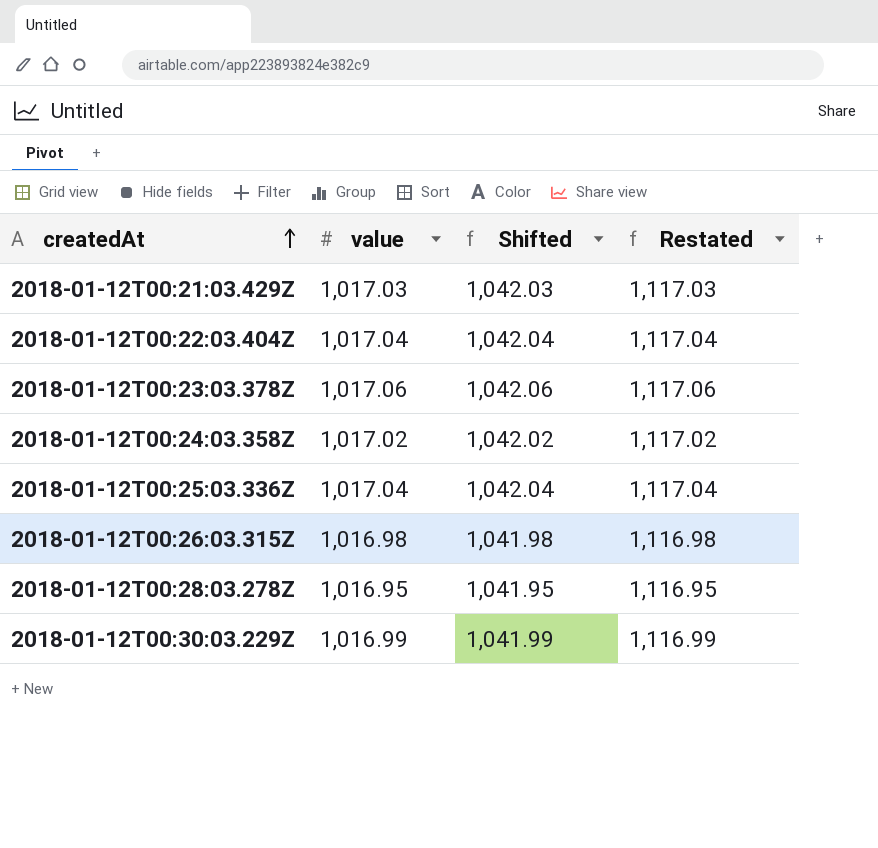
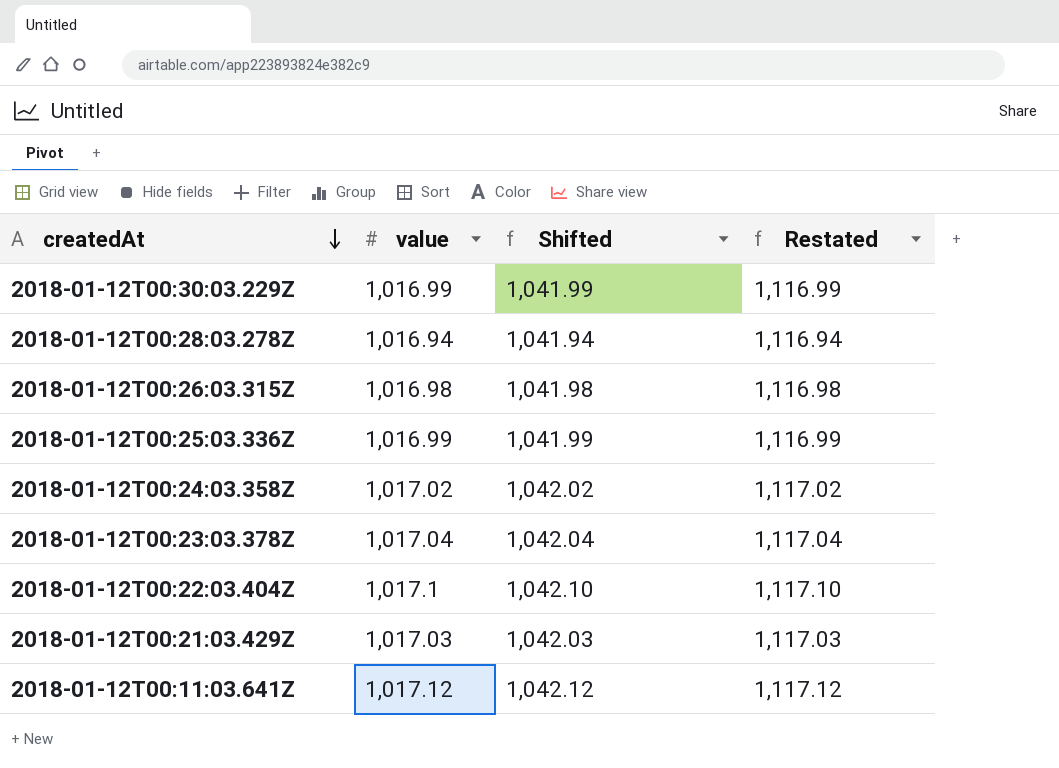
row order: createdAt ascending -> createdAt descending
2018-01-12T00:28:03.278Z | value: 1,016.95 -> 1,016.94
2018-01-12T00:28:03.278Z | Shifted: 1,041.95 -> 1,041.94
2018-01-12T00:28:03.278Z | Restated: 1,116.95 -> 1,116.94
2018-01-12T00:25:03.336Z | value: 1,017.04 -> 1,016.99
2018-01-12T00:25:03.336Z | Shifted: 1,042.04 -> 1,041.99
2018-01-12T00:25:03.336Z | Restated: 1,117.04 -> 1,116.99
2018-01-12T00:23:03.378Z | value: 1,017.06 -> 1,017.04
2018-01-12T00:23:03.378Z | Shifted: 1,042.06 -> 1,042.04
2018-01-12T00:23:03.378Z | Restated: 1,117.06 -> 1,117.04
2018-01-12T00:22:03.404Z | value: 1,017.04 -> 1,017.1
2018-01-12T00:22:03.404Z | Shifted: 1,042.04 -> 1,042.10
2018-01-12T00:22:03.404Z | Restated: 1,117.04 -> 1,117.10
row 2018-01-12T00:11:03.641Z: none -> 1,017.12 | 1,042.12 | 1,117.12

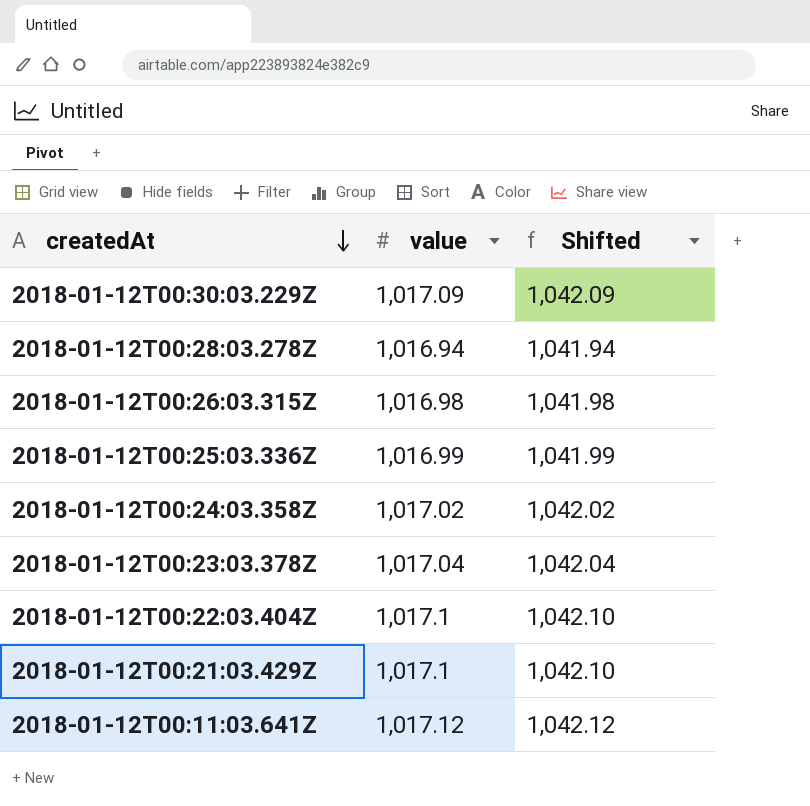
column Restated | formula: [value] + 100 -> none
2018-01-12T00:30:03.229Z | value: 1,016.99 -> 1,017.09
2018-01-12T00:30:03.229Z | Shifted: 1,041.99 -> 1,042.09
2018-01-12T00:21:03.429Z | value: 1,017.03 -> 1,017.1
2018-01-12T00:21:03.429Z | Shifted: 1,042.03 -> 1,042.10

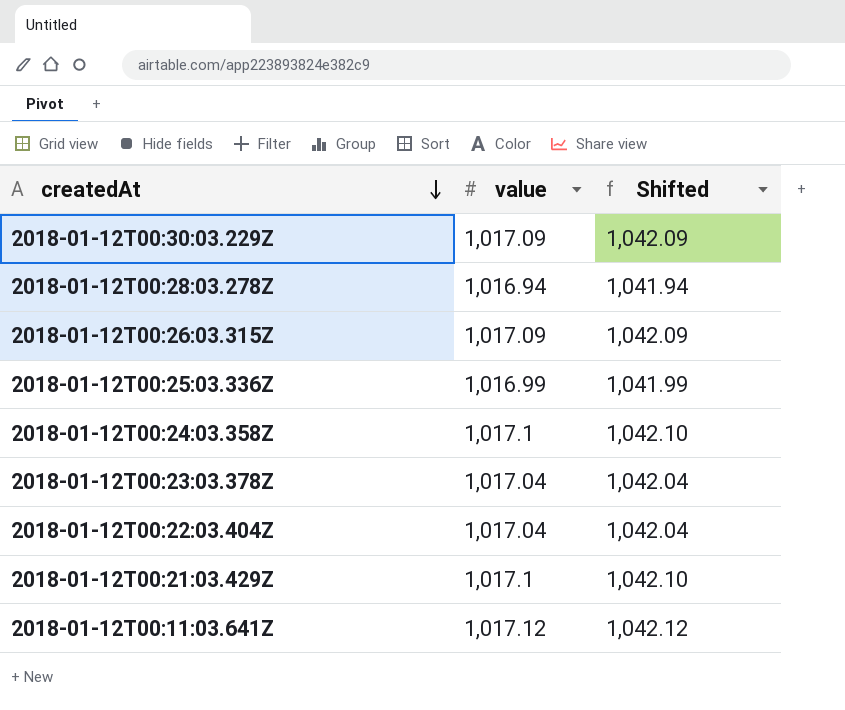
2018-01-12T00:26:03.315Z | value: 1,016.98 -> 1,017.09
2018-01-12T00:26:03.315Z | Shifted: 1,041.98 -> 1,042.09
2018-01-12T00:24:03.358Z | value: 1,017.02 -> 1,017.1
2018-01-12T00:24:03.358Z | Shifted: 1,042.02 -> 1,042.10
2018-01-12T00:22:03.404Z | value: 1,017.1 -> 1,017.04
2018-01-12T00:22:03.404Z | Shifted: 1,042.10 -> 1,042.04

